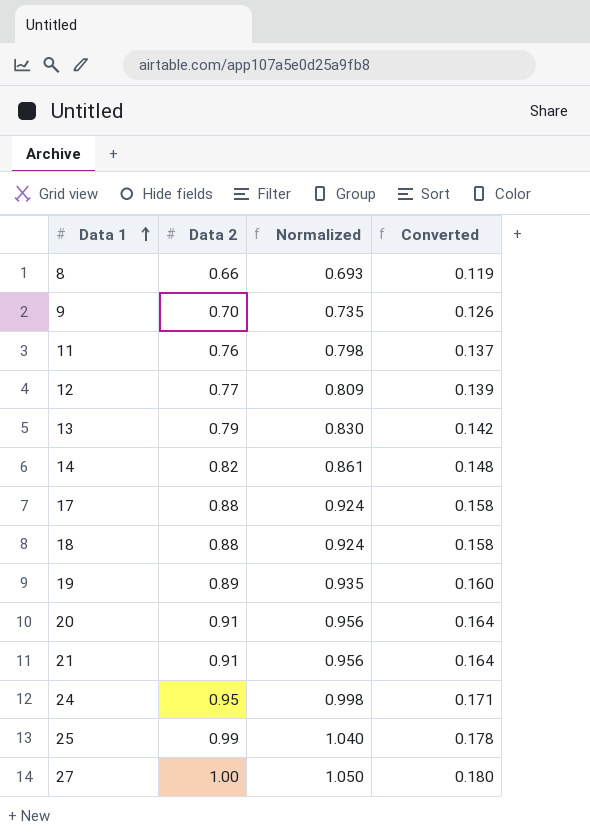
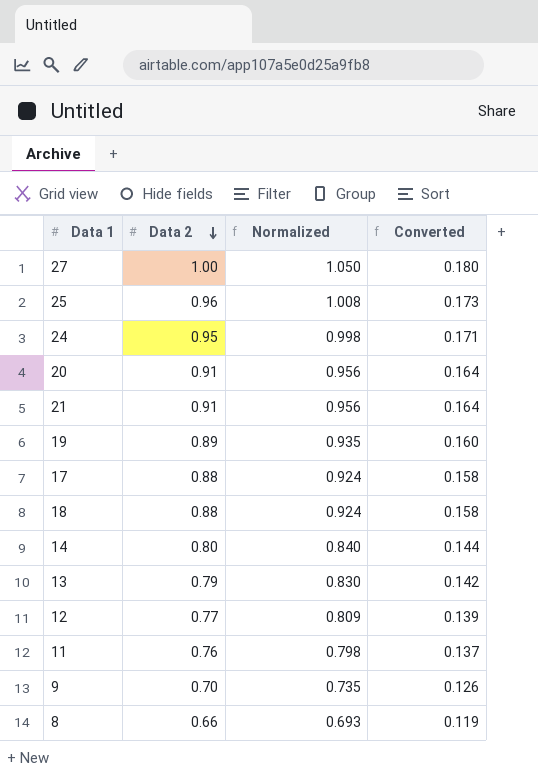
row order: Data 1 ascending -> Data 2 descending
25 | Data 2: 0.99 -> 0.96
25 | Normalized: 1.040 -> 1.008
25 | Converted: 0.178 -> 0.173
14 | Data 2: 0.82 -> 0.80
14 | Normalized: 0.861 -> 0.840
14 | Converted: 0.148 -> 0.144

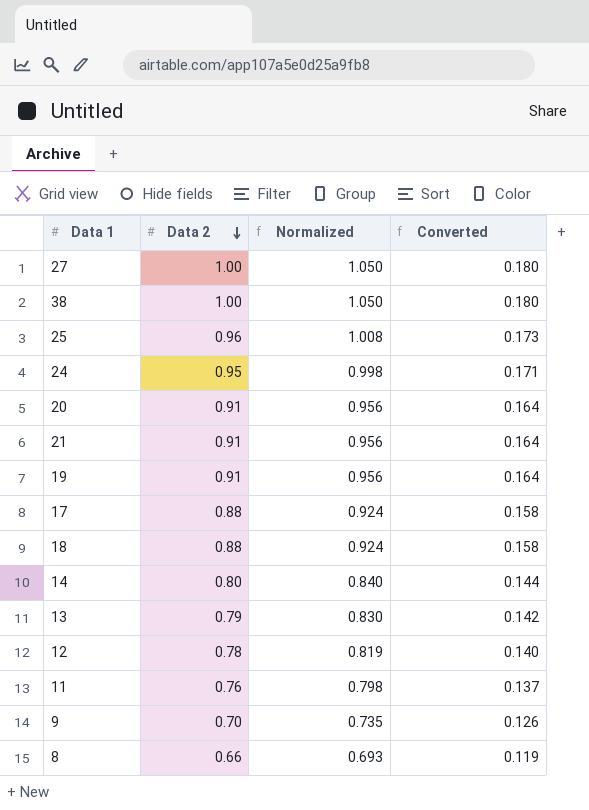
row 38: none -> 1.00 | 1.050 | 0.180
19 | Data 2: 0.89 -> 0.91
19 | Normalized: 0.935 -> 0.956
19 | Converted: 0.160 -> 0.164
12 | Data 2: 0.77 -> 0.78
12 | Normalized: 0.809 -> 0.819
12 | Converted: 0.139 -> 0.140

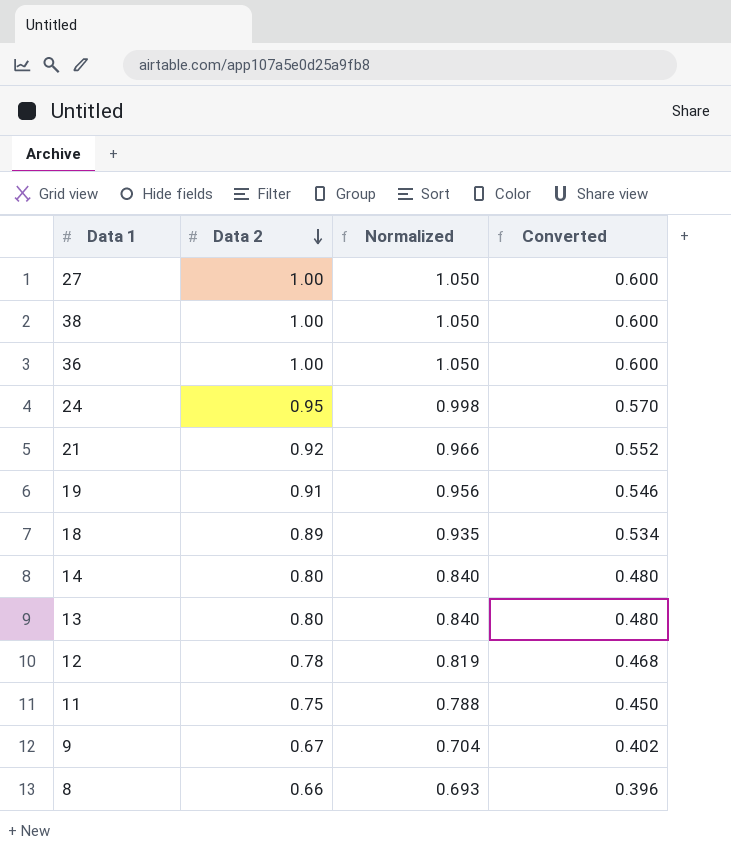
column Converted | formula: [Data 2] * 0.18 -> [Data 2] * 0.6
row 25: 0.96 | 1.008 | 0.173 -> none
row 20: 0.91 | 0.956 | 0.164 -> none
row 17: 0.88 | 0.924 | 0.158 -> none
row 36: none -> 1.00 | 1.050 | 0.600
21 | Data 2: 0.91 -> 0.92
21 | Normalized: 0.956 -> 0.966
18 | Data 2: 0.88 -> 0.89
18 | Normalized: 0.924 -> 0.935
13 | Data 2: 0.79 -> 0.80
13 | Normalized: 0.830 -> 0.840
11 | Data 2: 0.76 -> 0.75
11 | Normalized: 0.798 -> 0.788
9 | Data 2: 0.70 -> 0.67
9 | Normalized: 0.735 -> 0.704

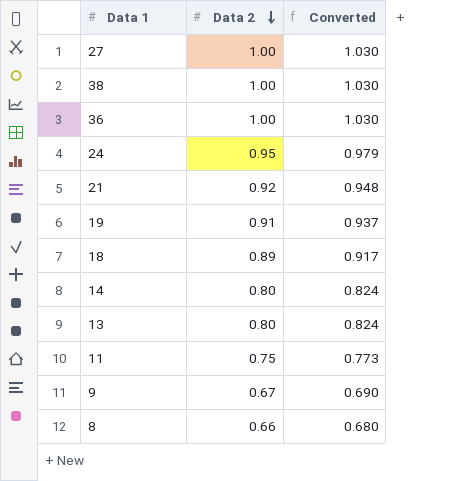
column Normalized | formula: [Data 2] * 1.05 -> none
column Converted | formula: [Data 2] * 0.6 -> [Data 2] * 1.03
row 12: 0.78 | 0.819 | 0.468 -> none

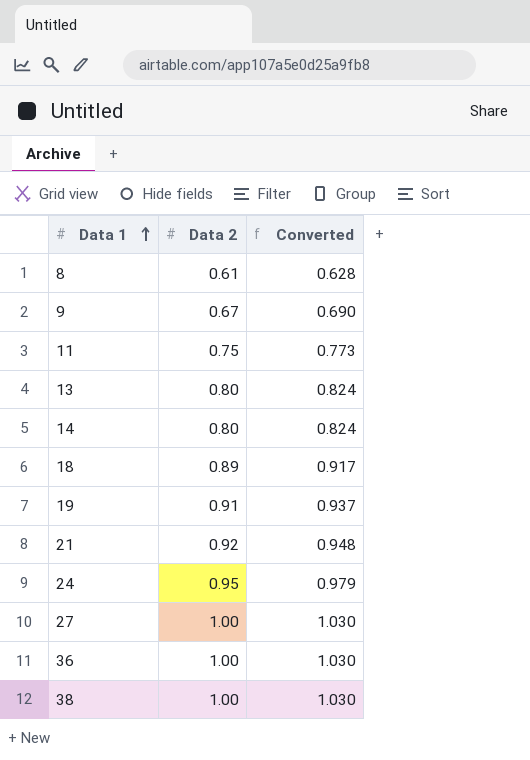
row order: Data 2 descending -> Data 1 ascending
8 | Data 2: 0.66 -> 0.61
8 | Converted: 0.680 -> 0.628

